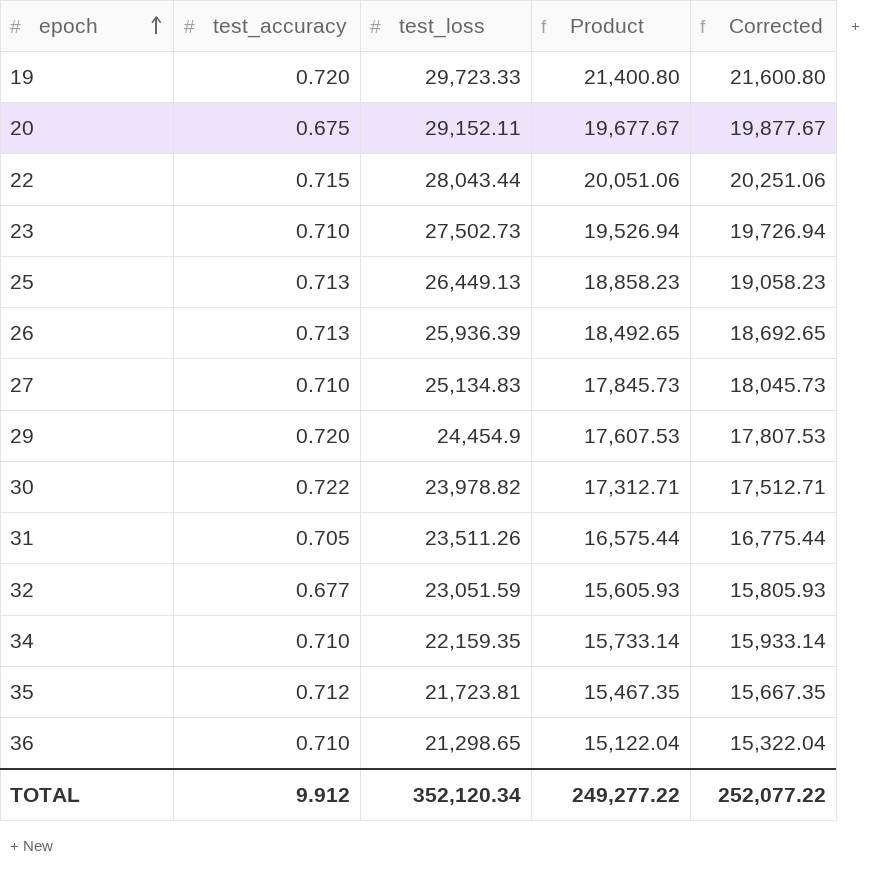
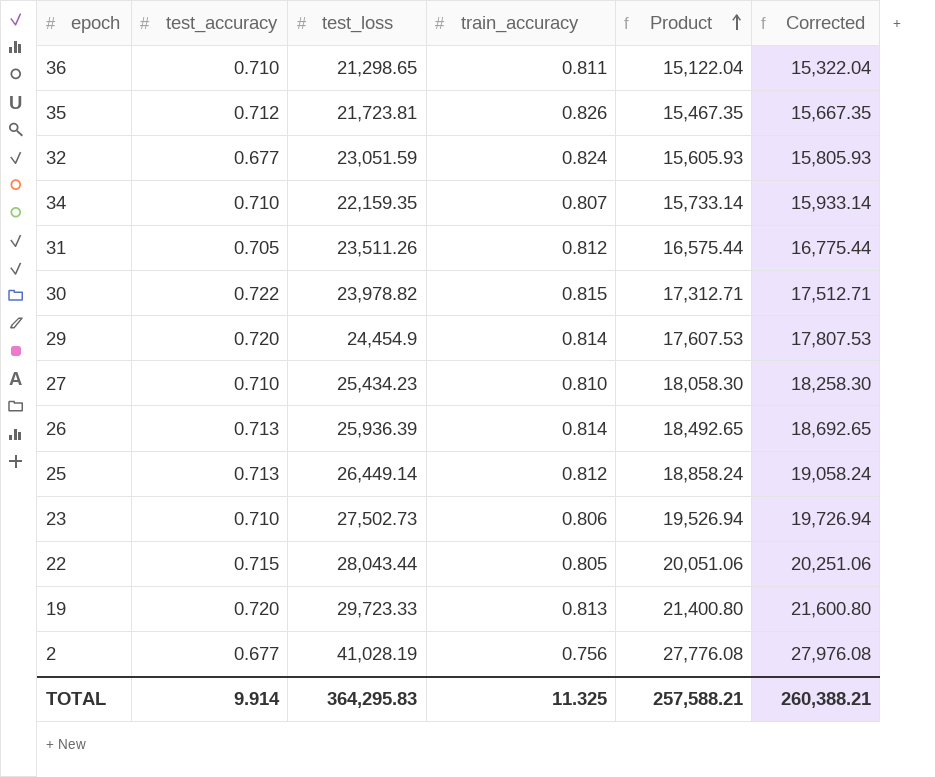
row order: epoch ascending -> Product ascending
column train_accuracy | position: none -> 4
row 20: 0.675 | 29,152.11 | 19,677.67 | 19,877.67 -> none
27 | test_loss: 25,134.83 -> 25,434.23
27 | Product: 17,845.73 -> 18,058.30
27 | Corrected: 18,045.73 -> 18,258.30
25 | test_loss: 26,449.13 -> 26,449.14
25 | Product: 18,858.23 -> 18,858.24
25 | Corrected: 19,058.23 -> 19,058.24
row 2: none -> 0.677 | 41,028.19 | 0.756 | 27,776.08 | 27,976.08
TOTAL | test_accuracy: 9.912 -> 9.914
TOTAL | test_loss: 352,120.34 -> 364,295.83
TOTAL | Product: 249,277.22 -> 257,588.21
TOTAL | Corrected: 252,077.22 -> 260,388.21

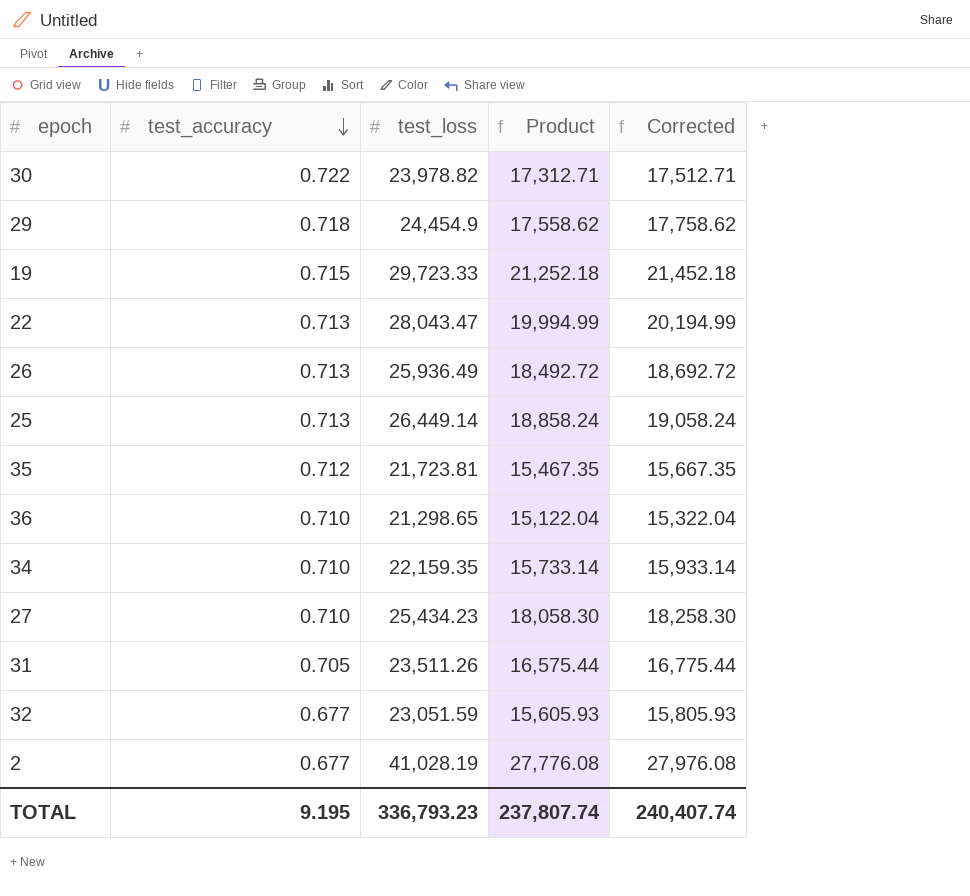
row order: Product ascending -> test_accuracy descending
column train_accuracy | position: 4 -> none
row 23: 0.710 | 27,502.73 | 0.806 | 19,526.94 | 19,726.94 -> none
29 | test_accuracy: 0.720 -> 0.718
29 | Product: 17,607.53 -> 17,558.62
29 | Corrected: 17,807.53 -> 17,758.62
19 | test_accuracy: 0.720 -> 0.715
19 | Product: 21,400.80 -> 21,252.18
19 | Corrected: 21,600.80 -> 21,452.18
22 | test_accuracy: 0.715 -> 0.713
22 | test_loss: 28,043.44 -> 28,043.47
22 | Product: 20,051.06 -> 19,994.99
22 | Corrected: 20,251.06 -> 20,194.99
26 | test_loss: 25,936.39 -> 25,936.49
26 | Product: 18,492.65 -> 18,492.72
26 | Corrected: 18,692.65 -> 18,692.72
TOTAL | test_accuracy: 9.914 -> 9.195
TOTAL | test_loss: 364,295.83 -> 336,793.23
TOTAL | Product: 257,588.21 -> 237,807.74
TOTAL | Corrected: 260,388.21 -> 240,407.74

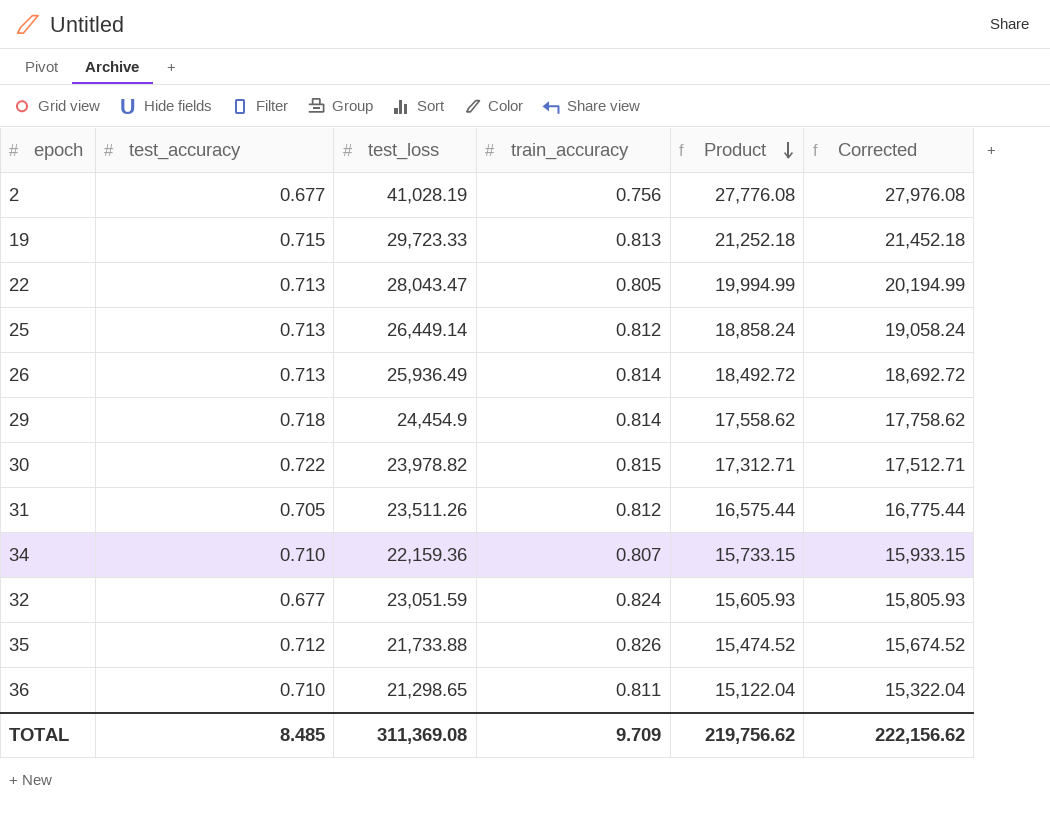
row order: test_accuracy descending -> Product descending
column train_accuracy | position: none -> 4
row 27: 0.710 | 25,434.23 | 18,058.30 | 18,258.30 -> none
34 | test_loss: 22,159.35 -> 22,159.36
34 | Product: 15,733.14 -> 15,733.15
34 | Corrected: 15,933.14 -> 15,933.15
35 | test_loss: 21,723.81 -> 21,733.88
35 | Product: 15,467.35 -> 15,474.52
35 | Corrected: 15,667.35 -> 15,674.52
TOTAL | test_accuracy: 9.195 -> 8.485
TOTAL | test_loss: 336,793.23 -> 311,369.08
TOTAL | Product: 237,807.74 -> 219,756.62
TOTAL | Corrected: 240,407.74 -> 222,156.62

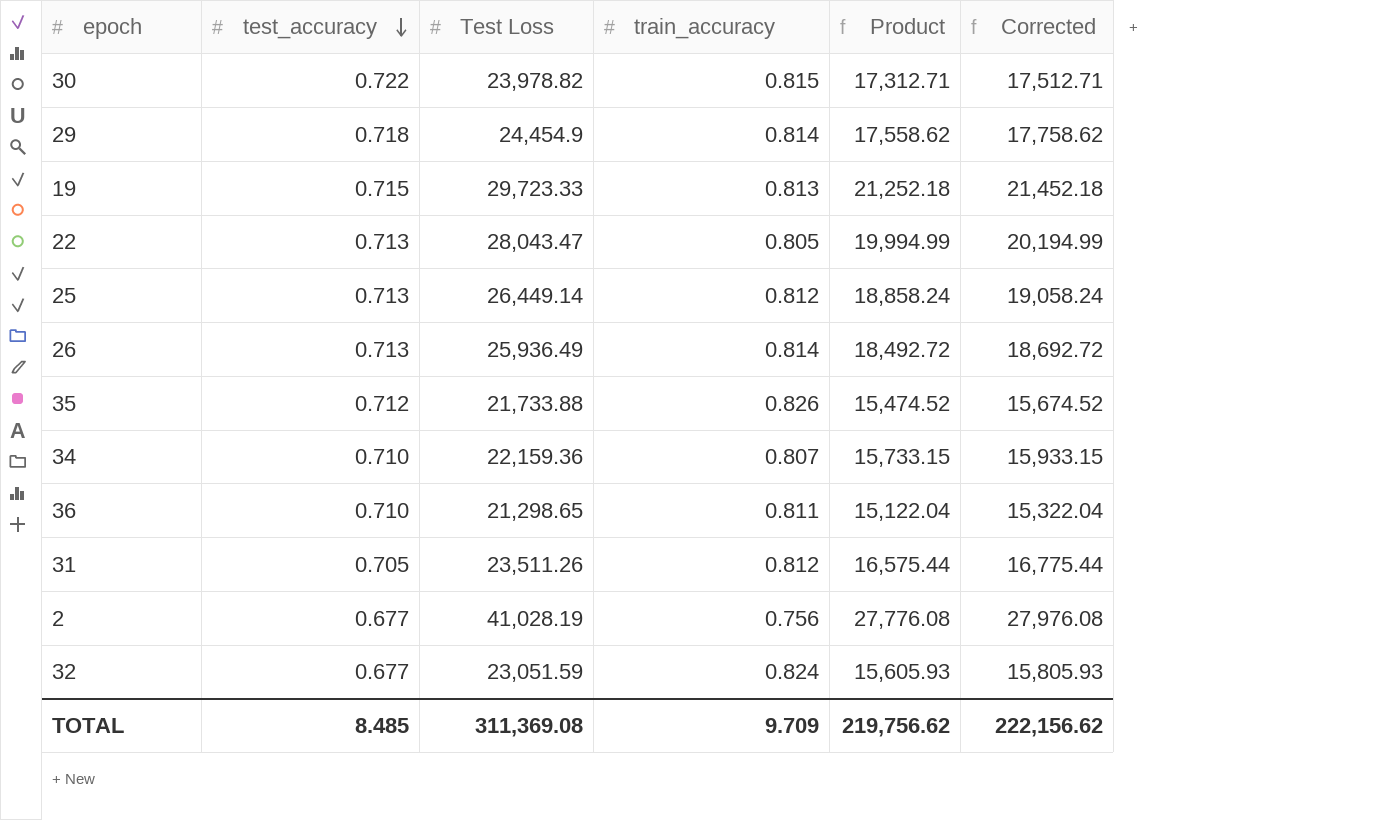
row order: Product descending -> test_accuracy descending
column name: test_loss -> Test Loss

